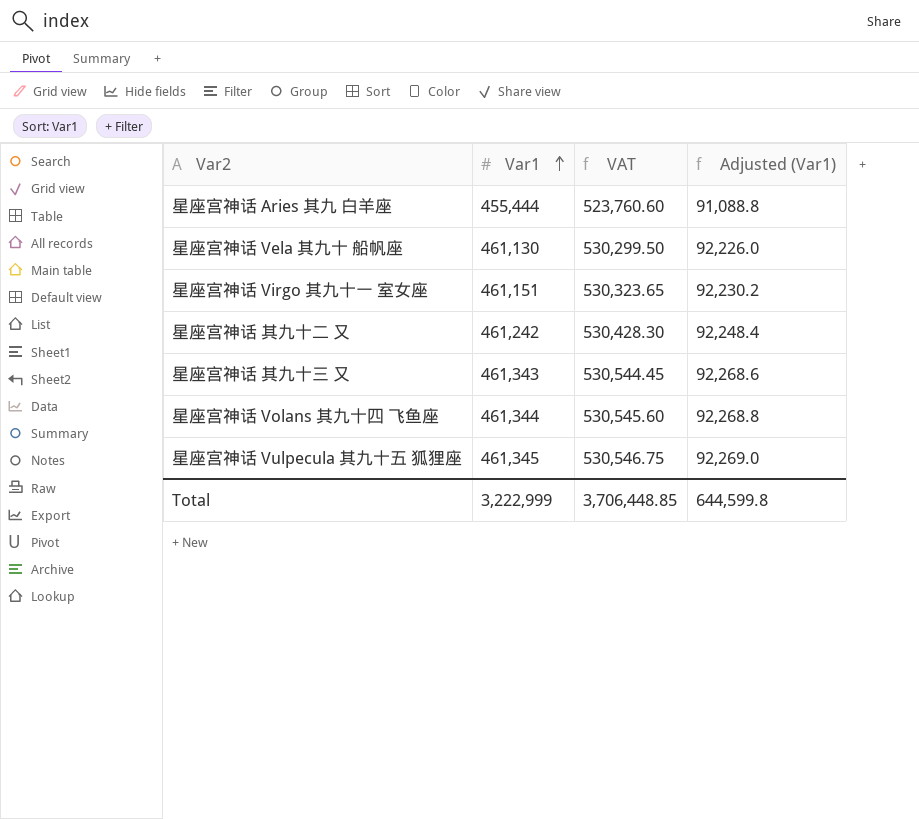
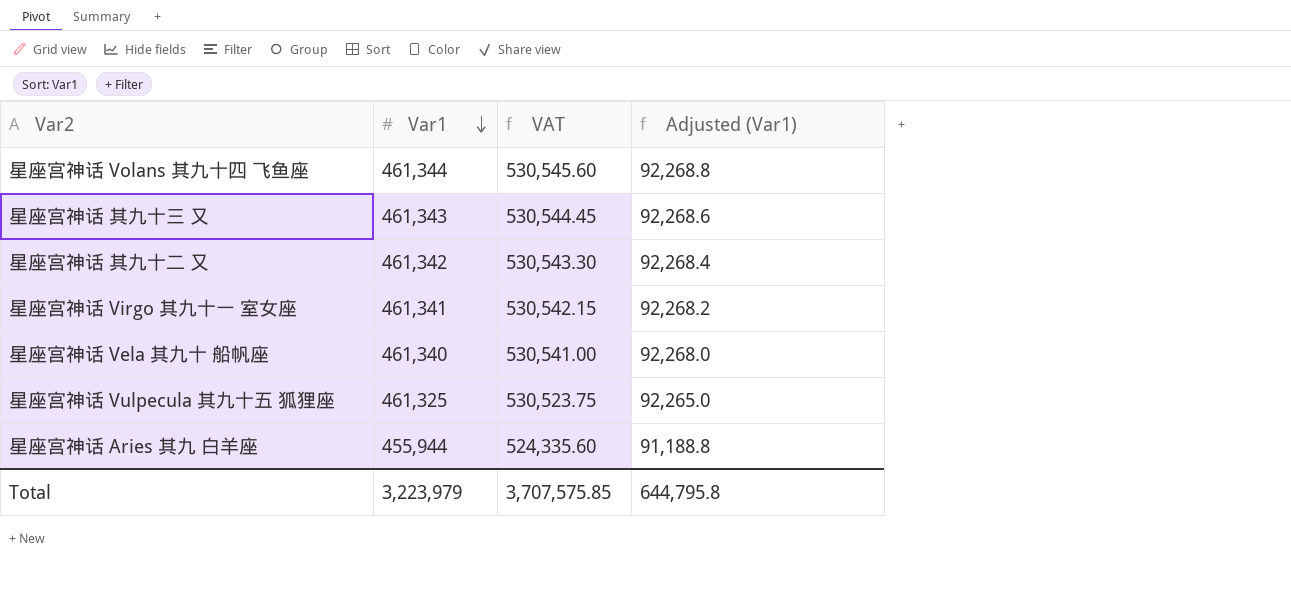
row order: Var1 ascending -> Var1 descending
星座宫神话 其九十二 又 | Var1: 461,242 -> 461,342
星座宫神话 其九十二 又 | VAT: 530,428.30 -> 530,543.30
星座宫神话 其九十二 又 | Adjusted (Var1): 92,248.4 -> 92,268.4
星座宫神话 Virgo 其九十一 室女座 | Var1: 461,151 -> 461,341
星座宫神话 Virgo 其九十一 室女座 | VAT: 530,323.65 -> 530,542.15
星座宫神话 Virgo 其九十一 室女座 | Adjusted (Var1): 92,230.2 -> 92,268.2
星座宫神话 Vela 其九十 船帆座 | Var1: 461,130 -> 461,340
星座宫神话 Vela 其九十 船帆座 | VAT: 530,299.50 -> 530,541.00
星座宫神话 Vela 其九十 船帆座 | Adjusted (Var1): 92,226.0 -> 92,268.0
星座宫神话 Vulpecula 其九十五 狐狸座 | Var1: 461,345 -> 461,325
星座宫神话 Vulpecula 其九十五 狐狸座 | VAT: 530,546.75 -> 530,523.75
星座宫神话 Vulpecula 其九十五 狐狸座 | Adjusted (Var1): 92,269.0 -> 92,265.0
星座宫神话 Aries 其九 白羊座 | Var1: 455,444 -> 455,944
星座宫神话 Aries 其九 白羊座 | VAT: 523,760.60 -> 524,335.60
星座宫神话 Aries 其九 白羊座 | Adjusted (Var1): 91,088.8 -> 91,188.8
Total | Var1: 3,222,999 -> 3,223,979
Total | VAT: 3,706,448.85 -> 3,707,575.85
Total | Adjusted (Var1): 644,599.8 -> 644,795.8

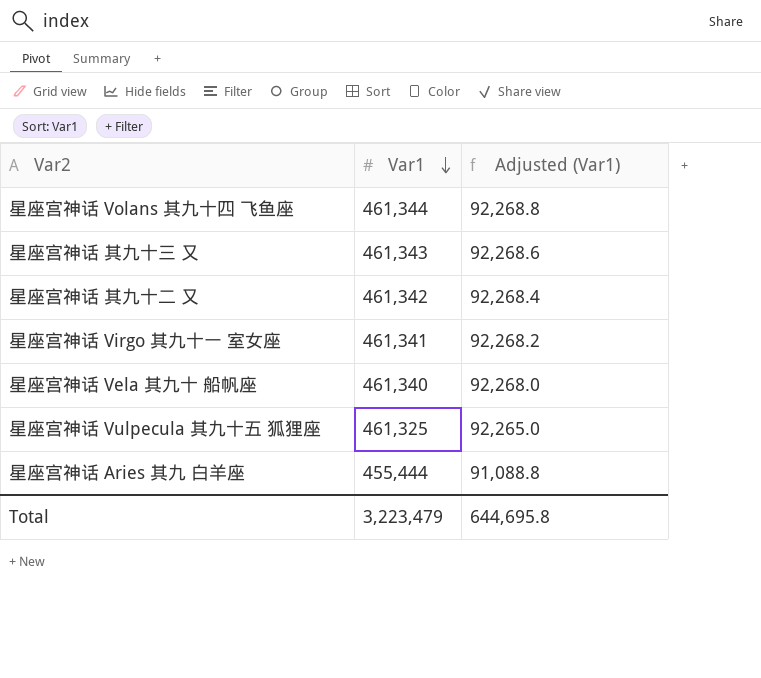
column VAT | formula: [Var1] * 1.15 -> none
星座宫神话 Aries 其九 白羊座 | Var1: 455,944 -> 455,444
星座宫神话 Aries 其九 白羊座 | Adjusted (Var1): 91,188.8 -> 91,088.8
Total | Var1: 3,223,979 -> 3,223,479
Total | Adjusted (Var1): 644,795.8 -> 644,695.8

